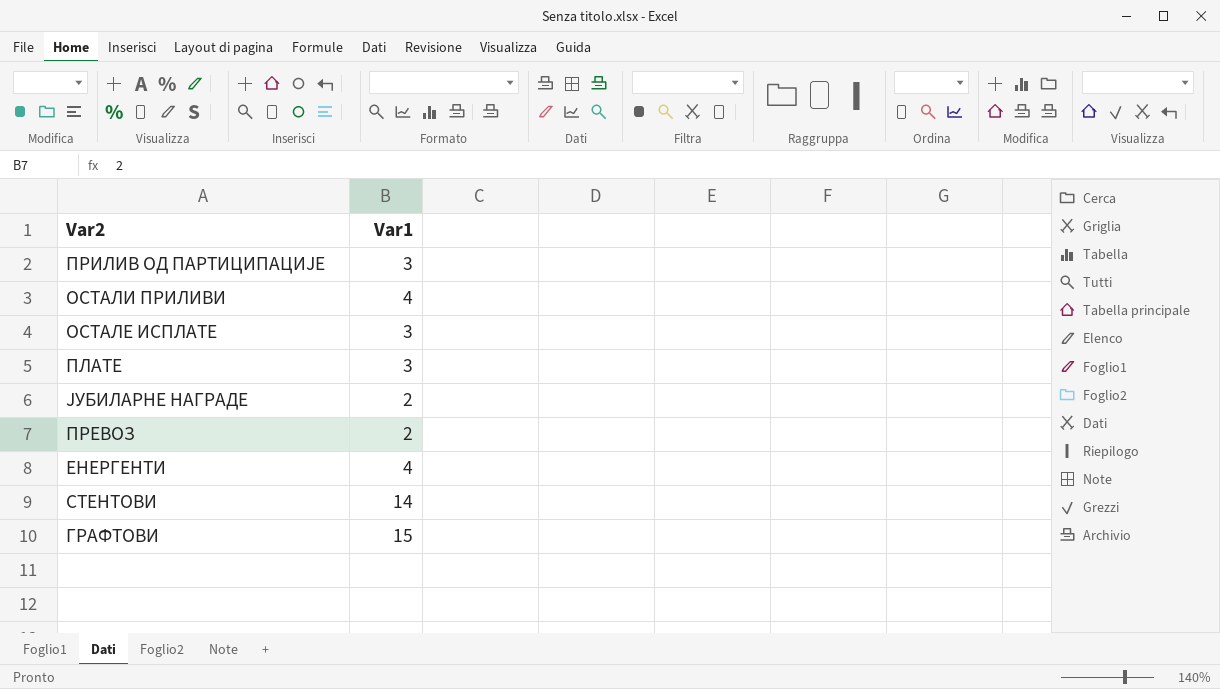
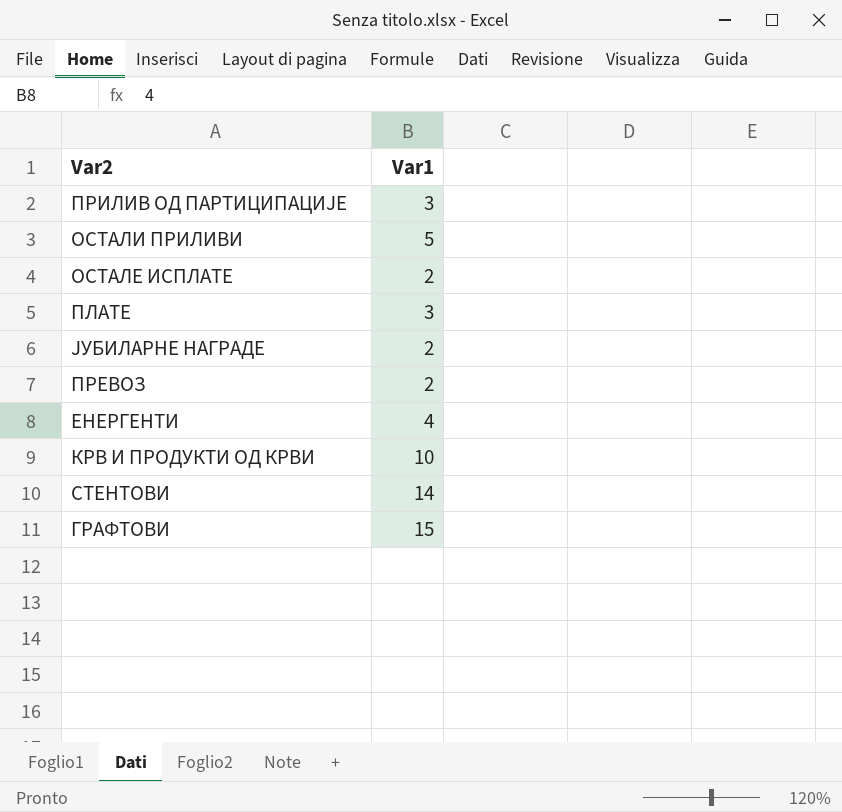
ОСТАЛИ ПРИЛИВИ | Var1: 4 -> 5
ОСТАЛЕ ИСПЛАТЕ | Var1: 3 -> 2
row КРВ И ПРОДУКТИ ОД КРВИ: none -> 10

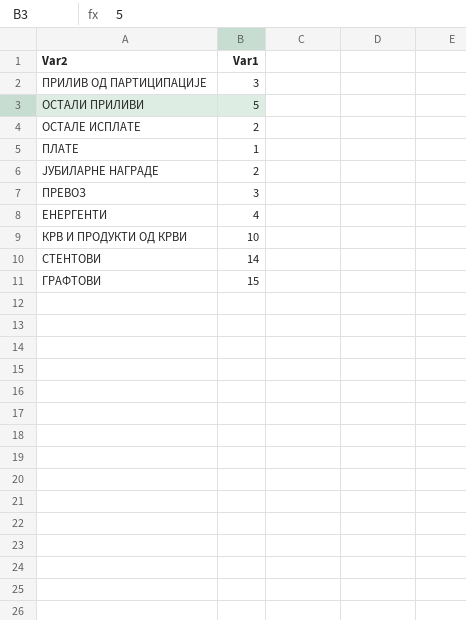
ПЛАТЕ | Var1: 3 -> 1
ПРЕВОЗ | Var1: 2 -> 3

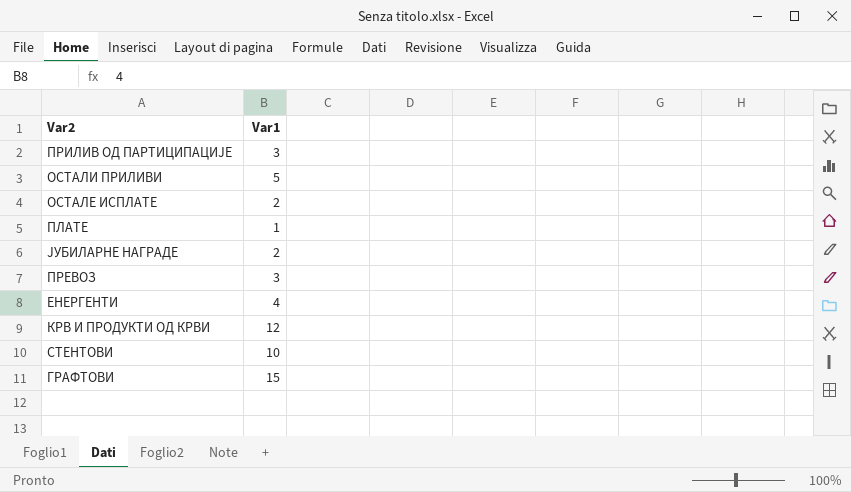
КРВ И ПРОДУКТИ ОД КРВИ | Var1: 10 -> 12
СТЕНТОВИ | Var1: 14 -> 10

